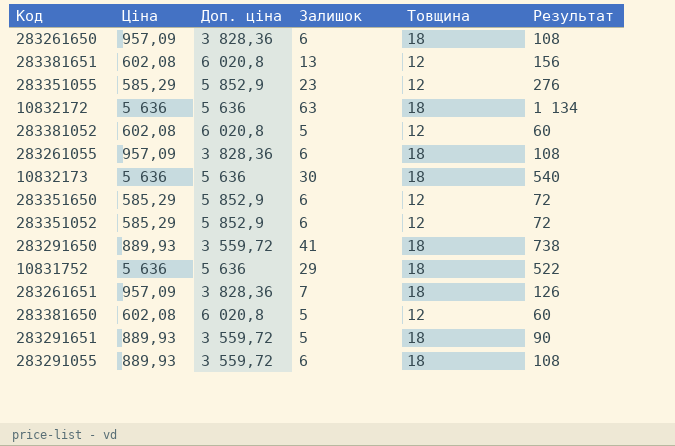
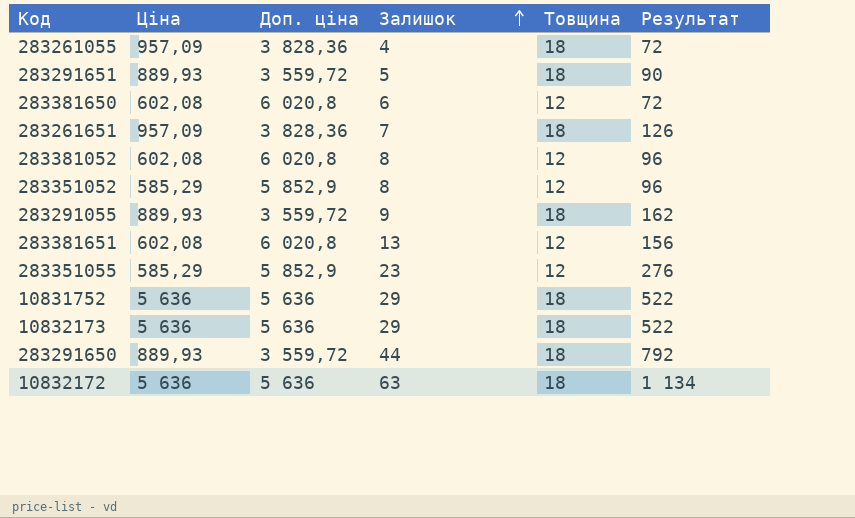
row order: none -> Залишок ascending
row 283261650: 957,09 | 3 828,36 | 6 | 18 | 108 -> none
row 283351650: 585,29 | 5 852,9 | 6 | 12 | 72 -> none
283261055 | Залишок: 6 -> 4
283261055 | Результат: 108 -> 72
283381650 | Залишок: 5 -> 6
283381650 | Результат: 60 -> 72
283381052 | Залишок: 5 -> 8
283381052 | Результат: 60 -> 96
283351052 | Залишок: 6 -> 8
283351052 | Результат: 72 -> 96
283291055 | Залишок: 6 -> 9
283291055 | Результат: 108 -> 162
10832173 | Залишок: 30 -> 29
10832173 | Результат: 540 -> 522
283291650 | Залишок: 41 -> 44
283291650 | Результат: 738 -> 792

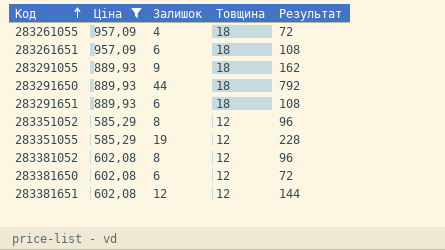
filter: none -> Ціна != 5 636
row order: Залишок ascending -> Код ascending
column Доп. ціна | position: 3 -> none
283261651 | Залишок: 7 -> 6
283261651 | Результат: 126 -> 108
283291651 | Залишок: 5 -> 6
283291651 | Результат: 90 -> 108
283351055 | Залишок: 23 -> 19
283351055 | Результат: 276 -> 228
283381651 | Залишок: 13 -> 12
283381651 | Результат: 156 -> 144

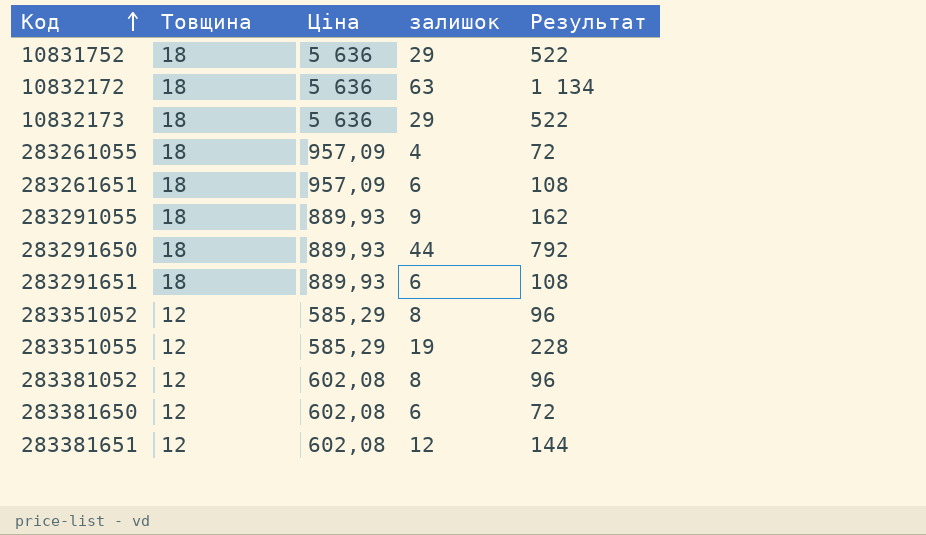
filter: Ціна != 5 636 -> none
column Товщина | position: 4 -> 2
column name: Залишок -> залишок

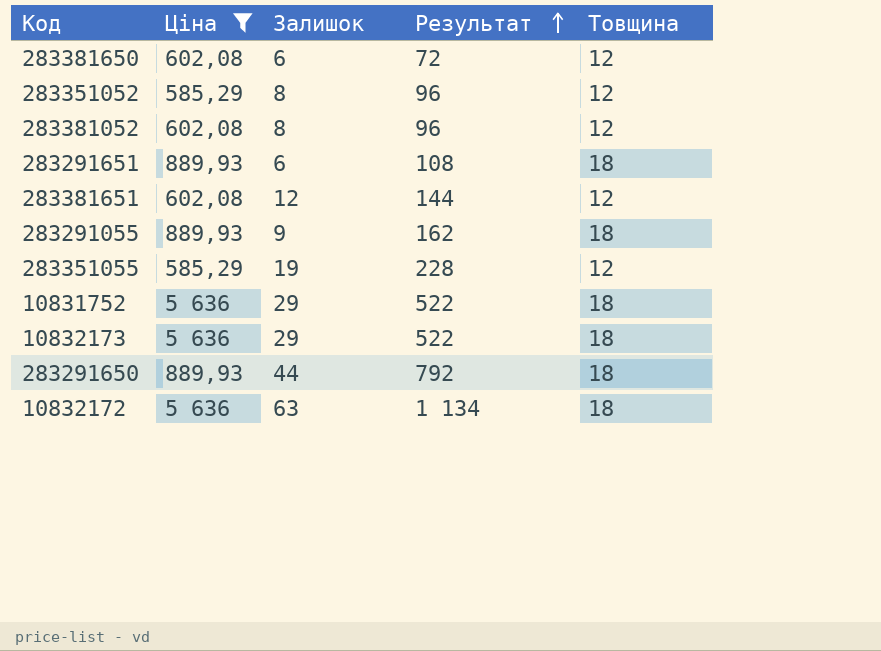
filter: none -> Ціна != 957,09
row order: Код ascending -> Результат ascending
column name: залишок -> Залишок
column Товщина | position: 2 -> 5

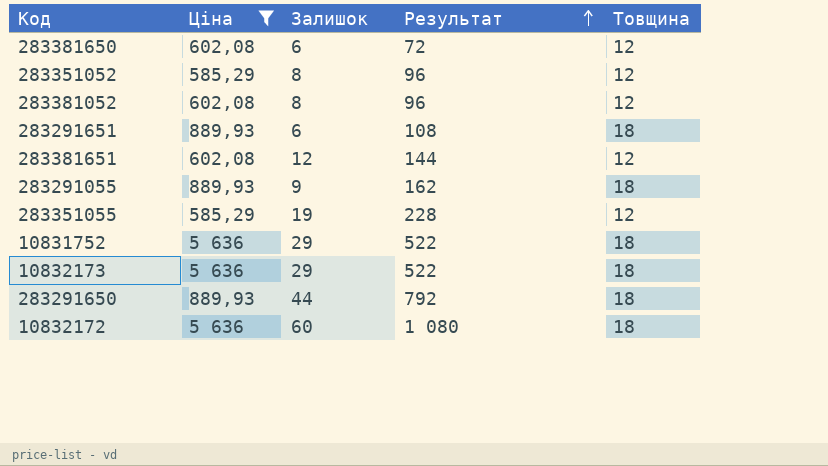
10832172 | Залишок: 63 -> 60
10832172 | Результат: 1 134 -> 1 080

